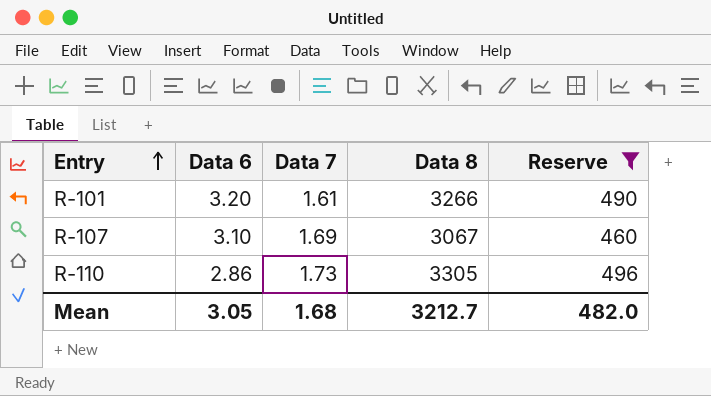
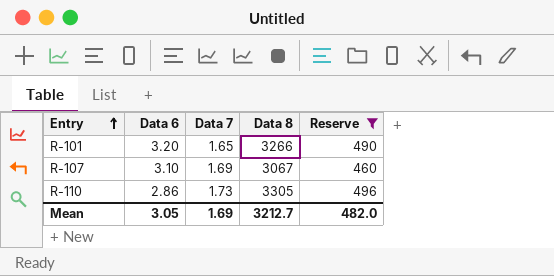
R-101 | Data 7: 1.61 -> 1.65
Mean | Data 7: 1.68 -> 1.69

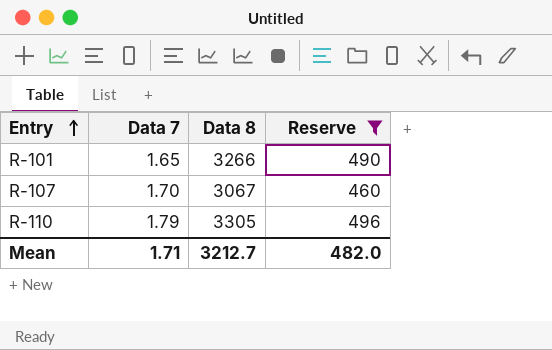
column Data 6 | position: 2 -> none
R-107 | Data 7: 1.69 -> 1.70
R-110 | Data 7: 1.73 -> 1.79
Mean | Data 7: 1.69 -> 1.71

